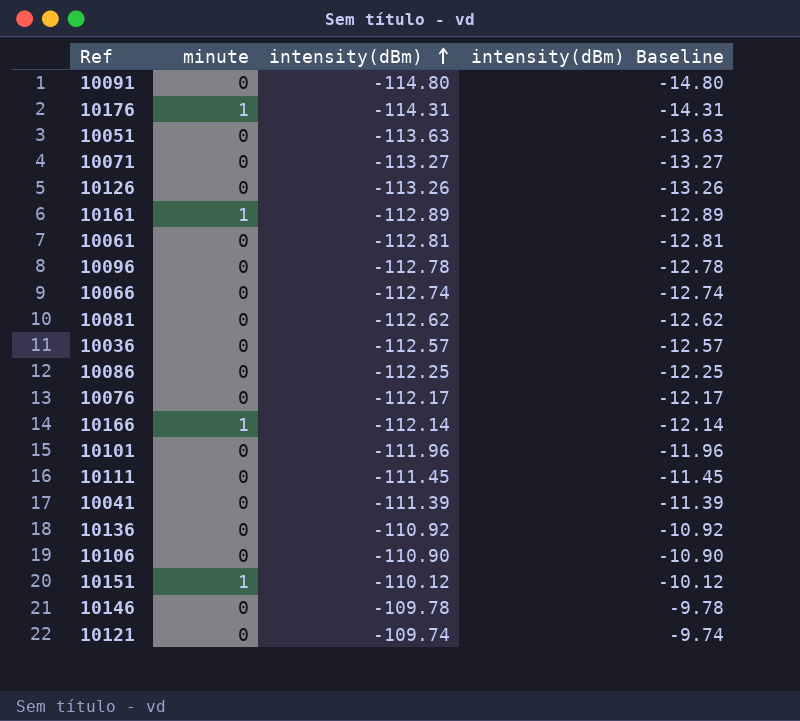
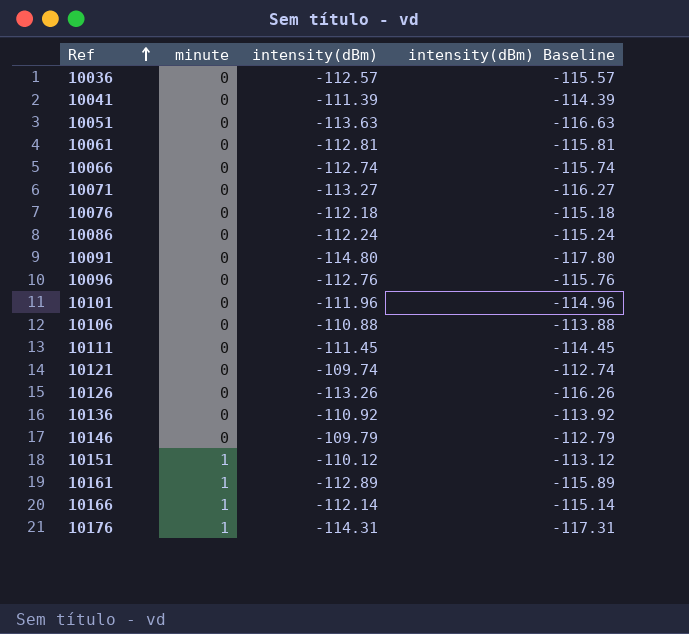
row order: intensity(dBm) ascending -> Ref ascending
column intensity(dBm) Baseline | formula: [intensity(dBm)] + 100 -> [intensity(dBm)] - 3
row 10081: 0 | -112.62 | -12.62 -> none
10076 | intensity(dBm): -112.17 -> -112.18
10086 | intensity(dBm): -112.25 -> -112.24
10096 | intensity(dBm): -112.78 -> -112.76
10106 | intensity(dBm): -110.90 -> -110.88
10146 | intensity(dBm): -109.78 -> -109.79

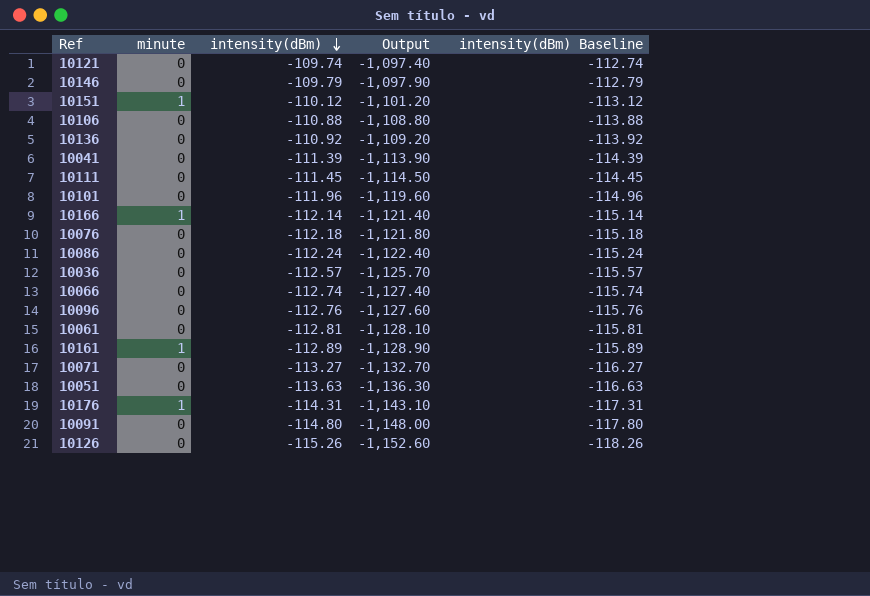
row order: Ref ascending -> intensity(dBm) descending
column Output | formula: none -> [intensity(dBm)] * 10
10126 | intensity(dBm): -113.26 -> -115.26
10126 | intensity(dBm) Baseline: -116.26 -> -118.26

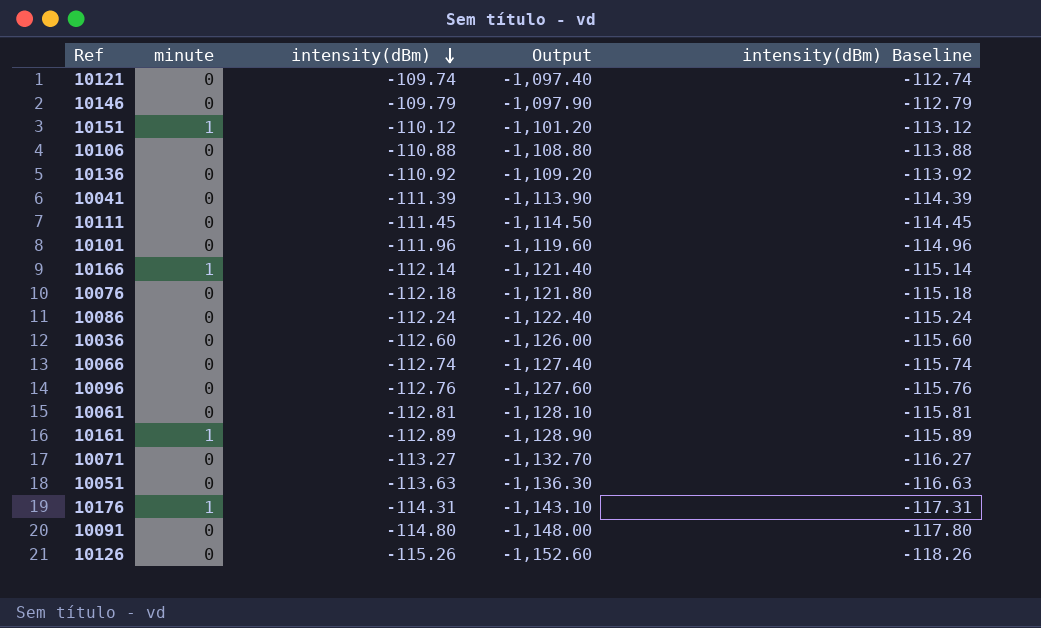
10036 | intensity(dBm): -112.57 -> -112.60
10036 | Output: -1,125.70 -> -1,126.00
10036 | intensity(dBm) Baseline: -115.57 -> -115.60

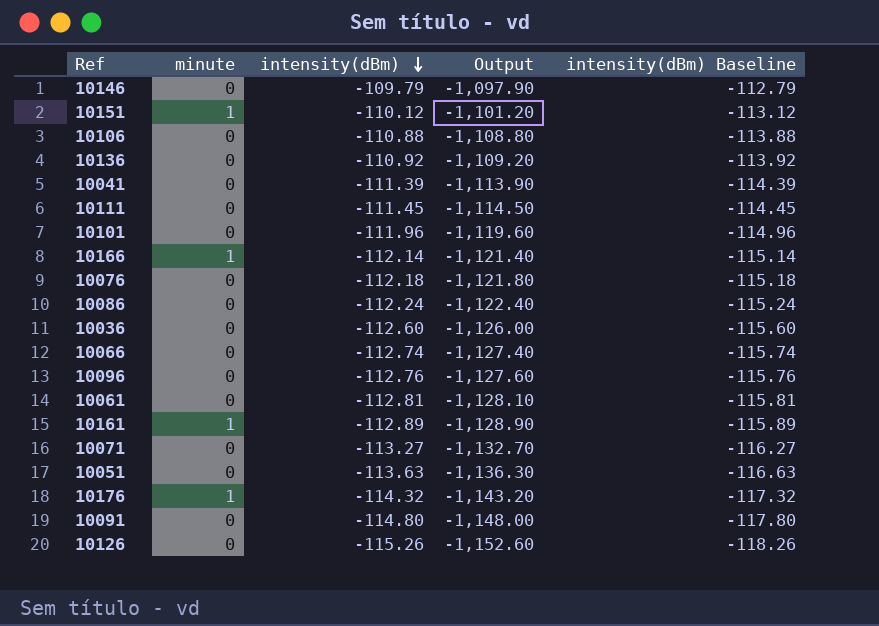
row 10121: 0 | -109.74 | -1,097.40 | -112.74 -> none
10176 | intensity(dBm): -114.31 -> -114.32
10176 | Output: -1,143.10 -> -1,143.20
10176 | intensity(dBm) Baseline: -117.31 -> -117.32

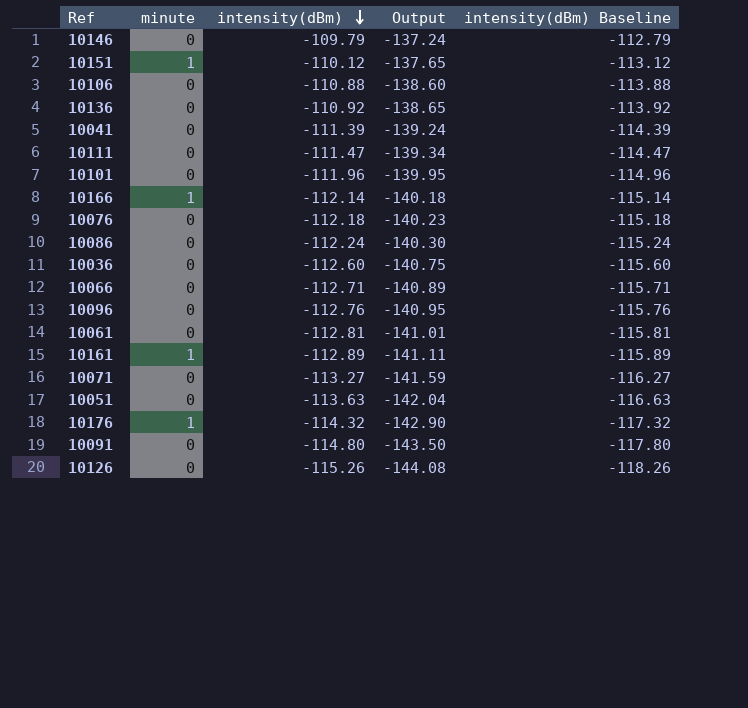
column Output | formula: [intensity(dBm)] * 10 -> [intensity(dBm)] * 1.25
10111 | intensity(dBm): -111.45 -> -111.47
10111 | intensity(dBm) Baseline: -114.45 -> -114.47
10066 | intensity(dBm): -112.74 -> -112.71
10066 | intensity(dBm) Baseline: -115.74 -> -115.71

